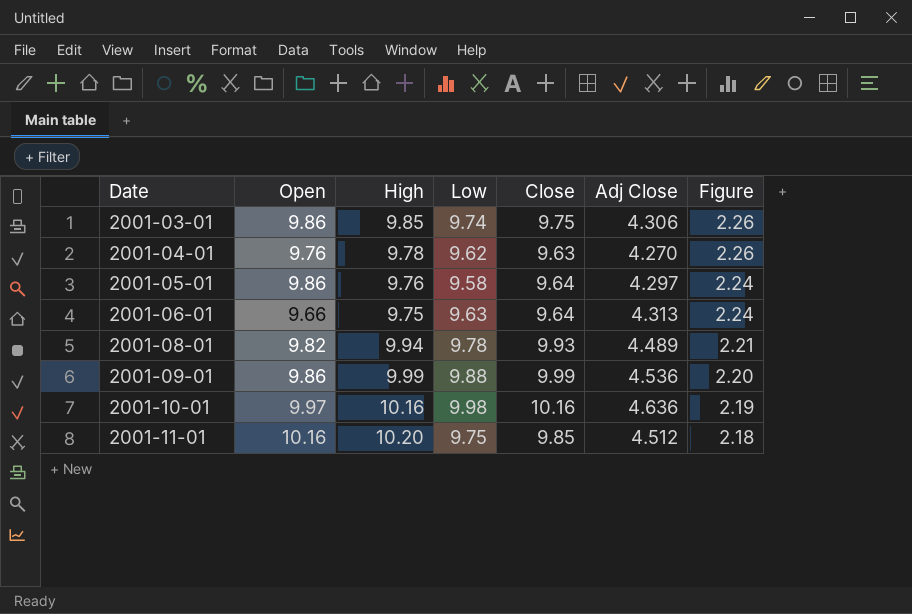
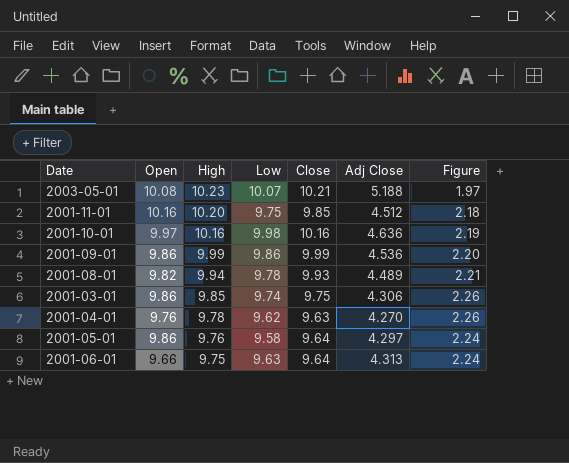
row order: Date ascending -> High descending
row 2003-05-01: none -> 10.08 | 10.23 | 10.07 | 10.21 | 5.188 | 1.97
2001-09-01 | Low: 9.88 -> 9.86

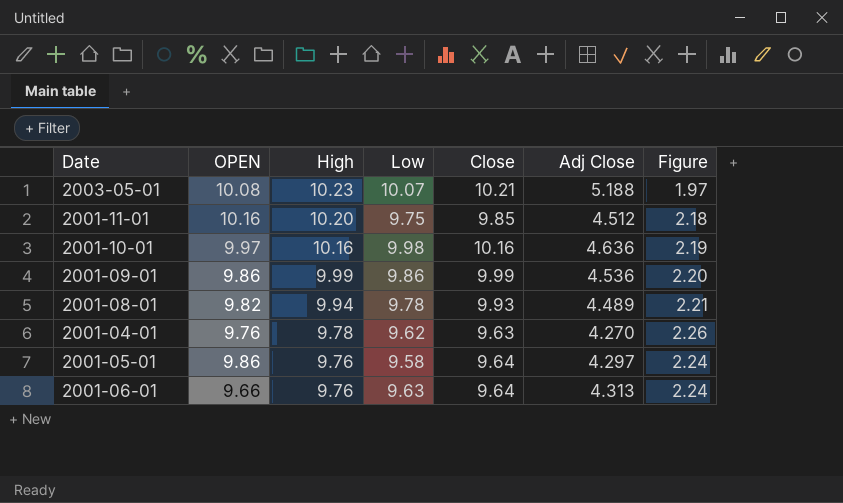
column name: Open -> OPEN
row 2001-03-01: 9.86 | 9.85 | 9.74 | 9.75 | 4.306 | 2.26 -> none
2001-06-01 | High: 9.75 -> 9.76

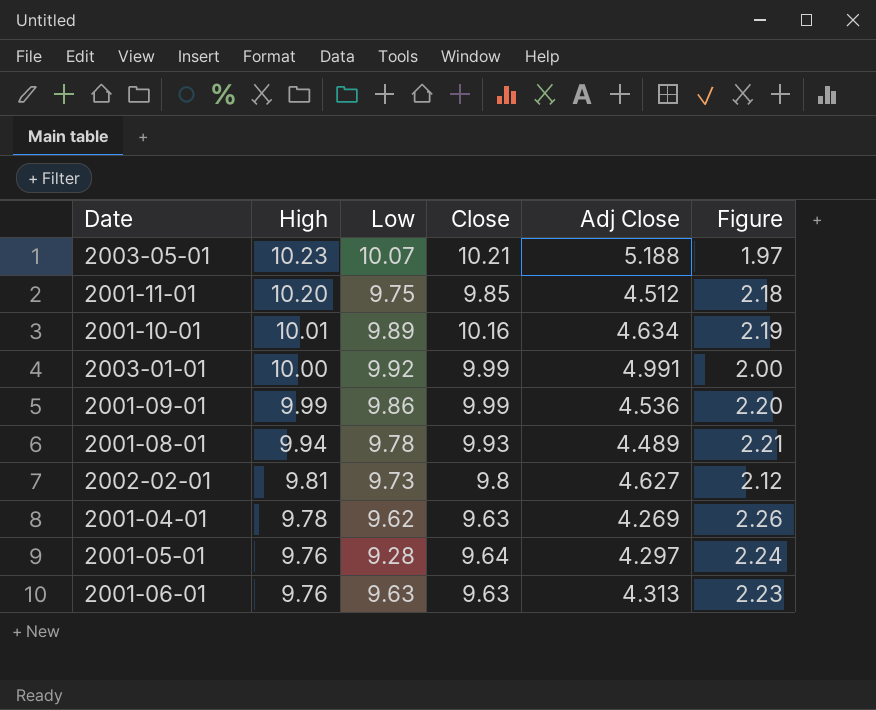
column OPEN | position: 2 -> none
2001-10-01 | High: 10.16 -> 10.01
2001-10-01 | Low: 9.98 -> 9.89
2001-10-01 | Adj Close: 4.636 -> 4.634
row 2003-01-01: none -> 10.00 | 9.92 | 9.99 | 4.991 | 2.00
row 2002-02-01: none -> 9.81 | 9.73 | 9.8 | 4.627 | 2.12
2001-04-01 | Adj Close: 4.270 -> 4.269
2001-05-01 | Low: 9.58 -> 9.28
2001-06-01 | Close: 9.64 -> 9.63
2001-06-01 | Figure: 2.24 -> 2.23

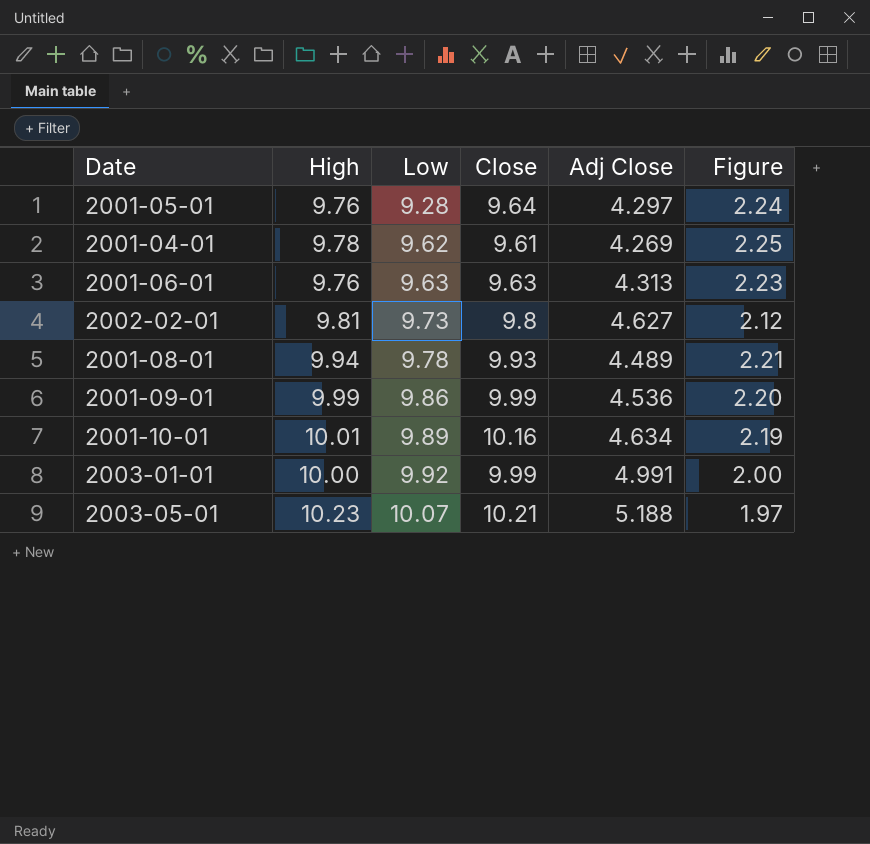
row order: High descending -> Low ascending
row 2001-11-01: 10.20 | 9.75 | 9.85 | 4.512 | 2.18 -> none
2001-04-01 | Close: 9.63 -> 9.61
2001-04-01 | Figure: 2.26 -> 2.25

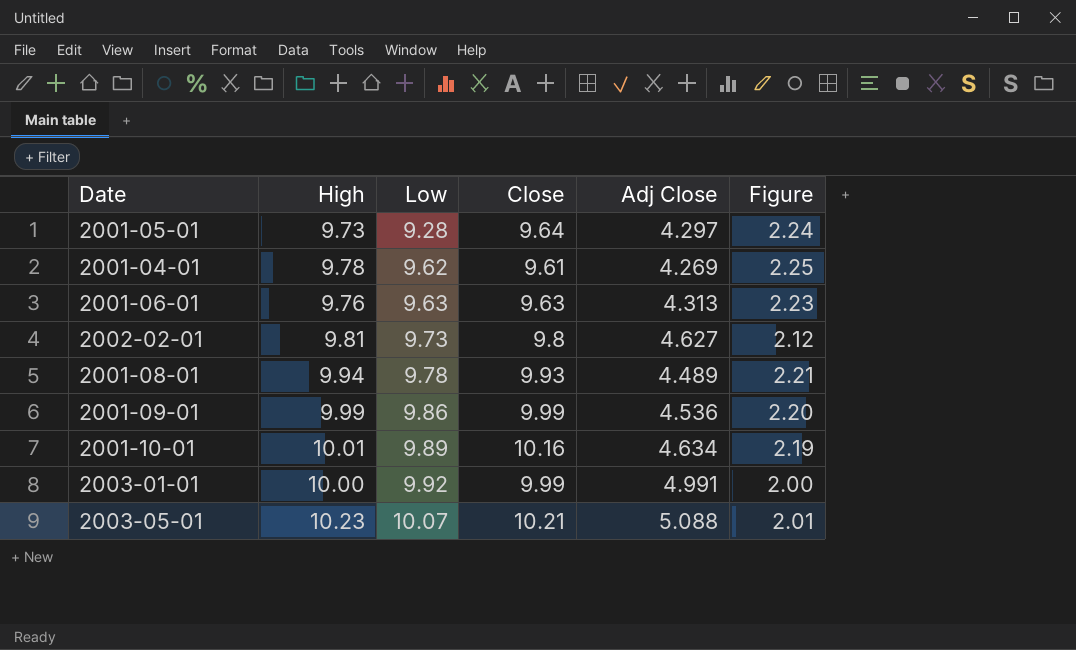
2001-05-01 | High: 9.76 -> 9.73
2003-05-01 | Adj Close: 5.188 -> 5.088
2003-05-01 | Figure: 1.97 -> 2.01

